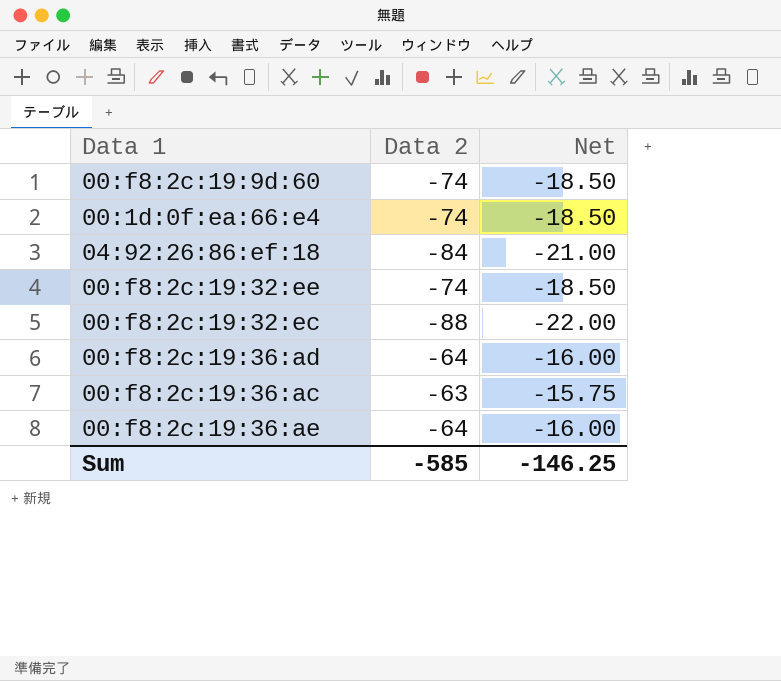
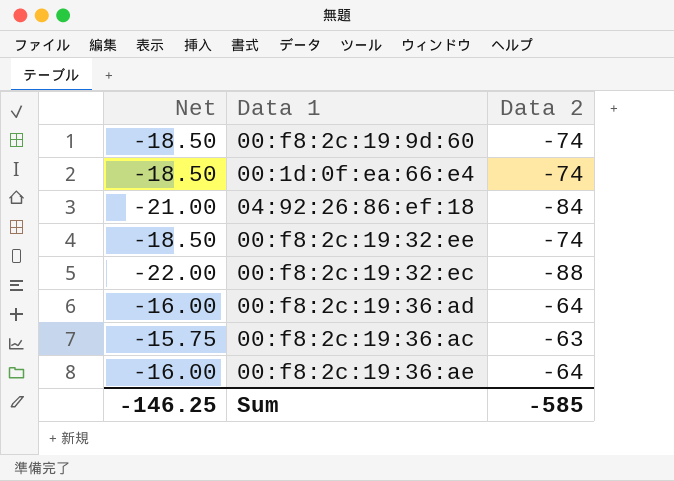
column Net | position: 3 -> 1

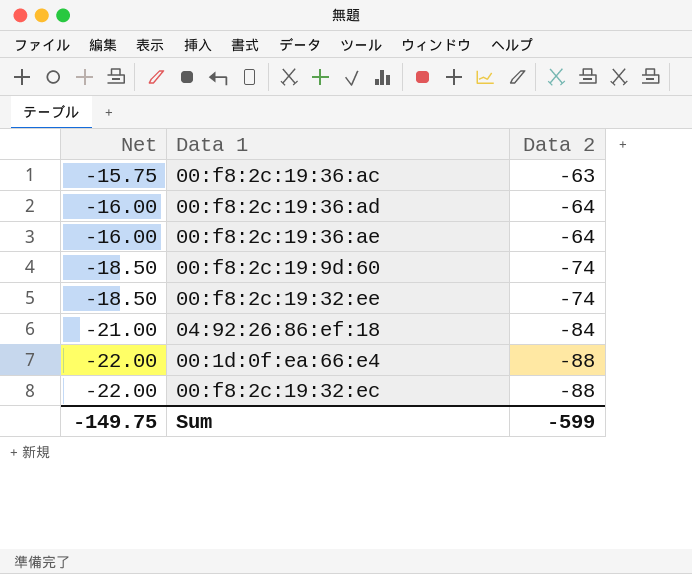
row order: none -> Net descending
00:1d:0f:ea:66:e4 | Net: -18.50 -> -22.00
00:1d:0f:ea:66:e4 | Data 2: -74 -> -88
Sum | Net: -146.25 -> -149.75
Sum | Data 2: -585 -> -599

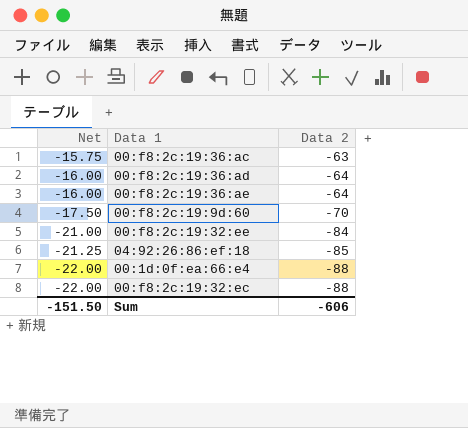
00:f8:2c:19:9d:60 | Net: -18.50 -> -17.50
00:f8:2c:19:9d:60 | Data 2: -74 -> -70
00:f8:2c:19:32:ee | Net: -18.50 -> -21.00
00:f8:2c:19:32:ee | Data 2: -74 -> -84
04:92:26:86:ef:18 | Net: -21.00 -> -21.25
04:92:26:86:ef:18 | Data 2: -84 -> -85
Sum | Net: -149.75 -> -151.50
Sum | Data 2: -599 -> -606

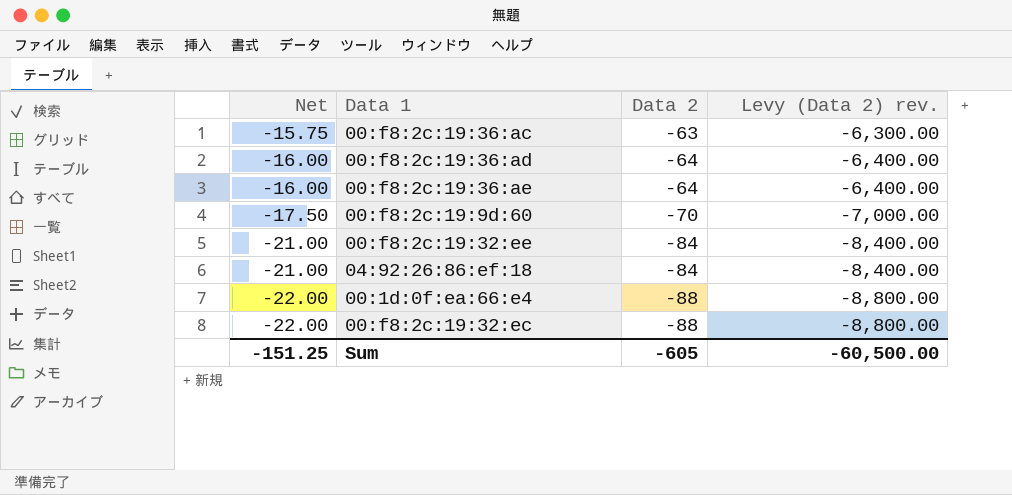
column Levy (Data 2) rev. | formula: none -> [Data 2] * 100
04:92:26:86:ef:18 | Net: -21.25 -> -21.00
04:92:26:86:ef:18 | Data 2: -85 -> -84
Sum | Net: -151.50 -> -151.25
Sum | Data 2: -606 -> -605

